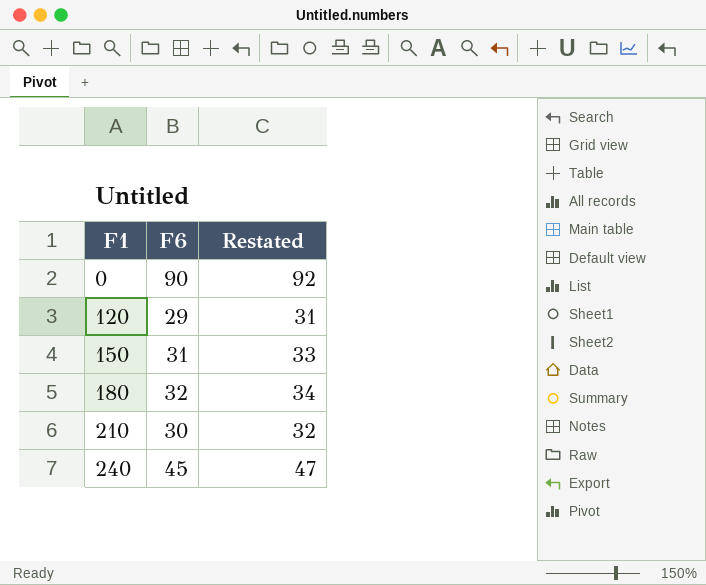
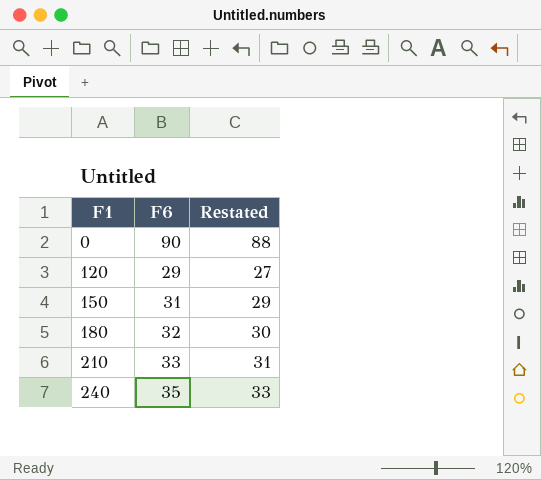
column Restated | formula: [F6] + 2 -> [F6] - 2
210 | F6: 30 -> 33
240 | F6: 45 -> 35

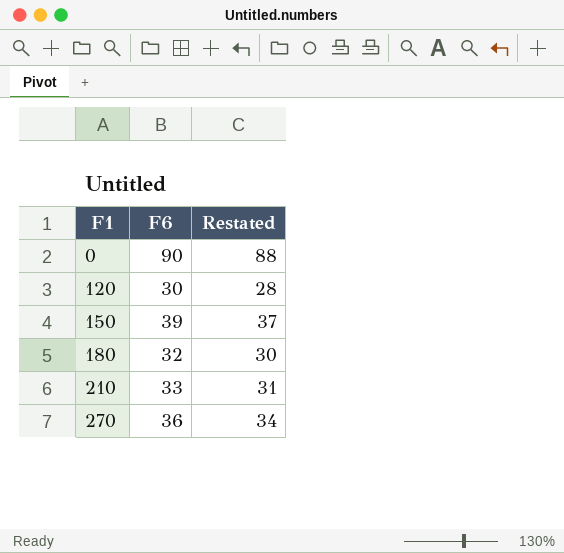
row 240: 35 | 33 -> none
120 | F6: 29 -> 30
120 | Restated: 27 -> 28
150 | F6: 31 -> 39
150 | Restated: 29 -> 37
row 270: none -> 36 | 34

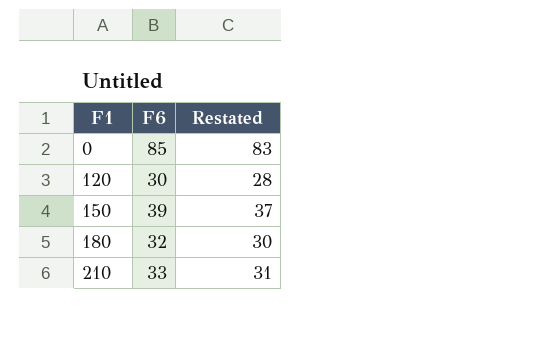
row 270: 36 | 34 -> none
0 | F6: 90 -> 85
0 | Restated: 88 -> 83

